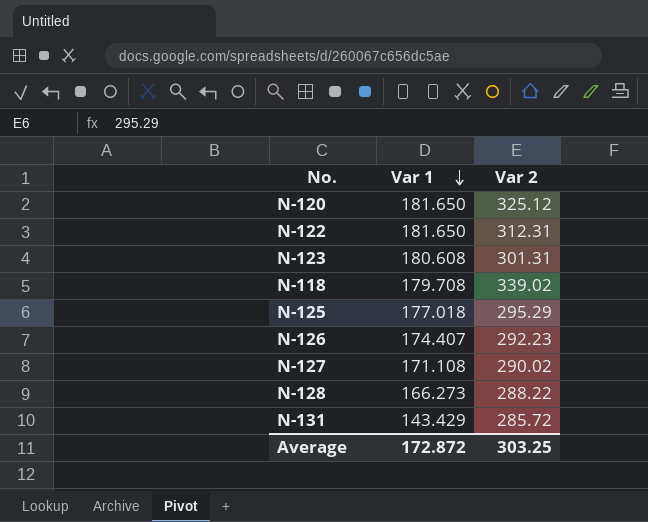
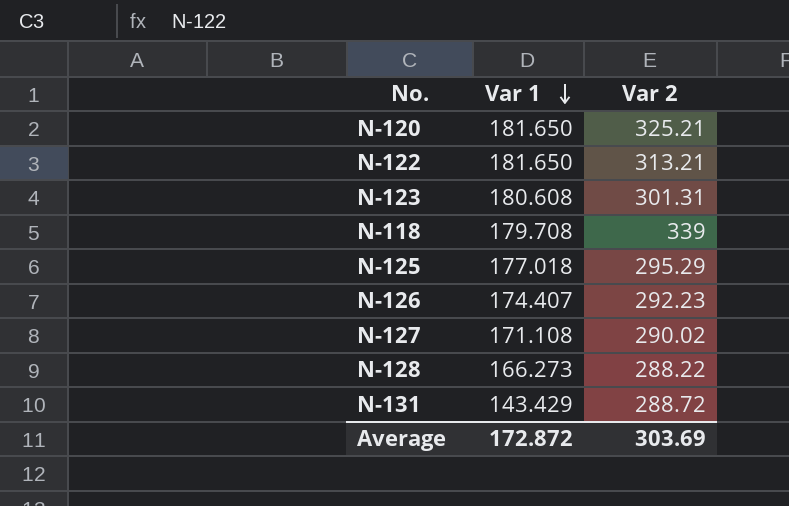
N-120 | Var 2: 325.12 -> 325.21
N-122 | Var 2: 312.31 -> 313.21
N-118 | Var 2: 339.02 -> 339
N-131 | Var 2: 285.72 -> 288.72
Average | Var 2: 303.25 -> 303.69

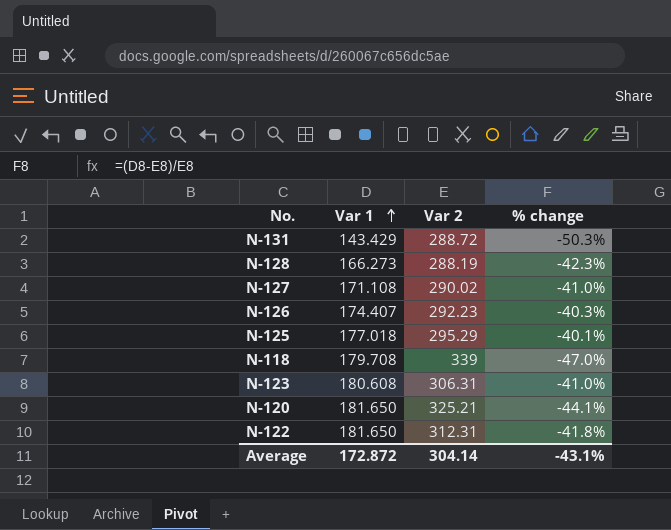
row order: Var 1 descending -> Var 1 ascending
column % change | formula: none -> ([Var 1] - [Var 2]) / [Var 2]
N-128 | Var 2: 288.22 -> 288.19
N-123 | Var 2: 301.31 -> 306.31
N-122 | Var 2: 313.21 -> 312.31
Average | Var 2: 303.69 -> 304.14

